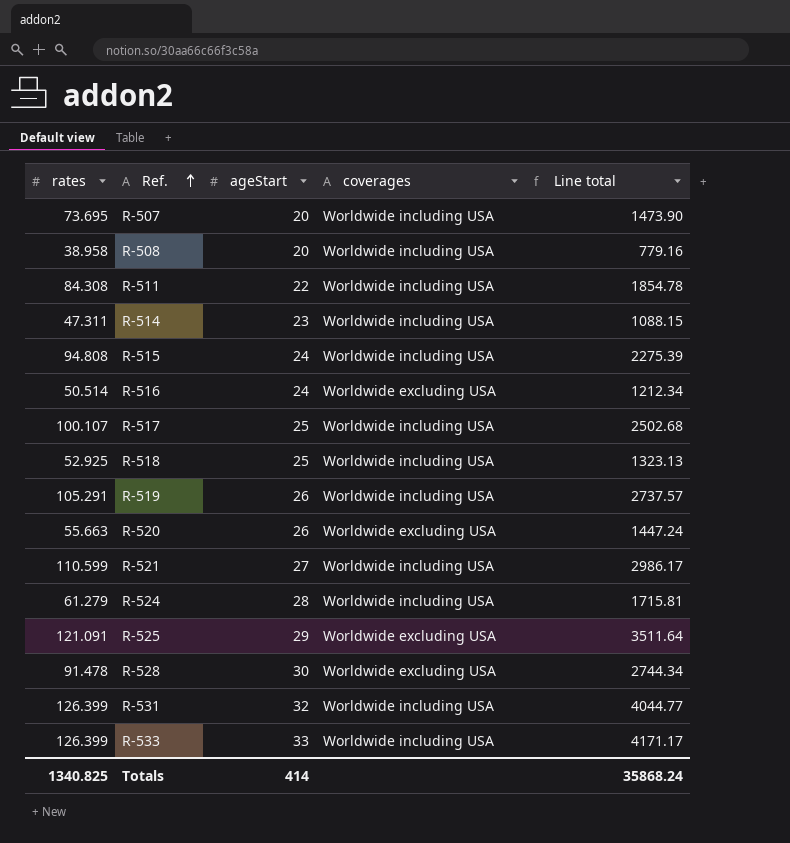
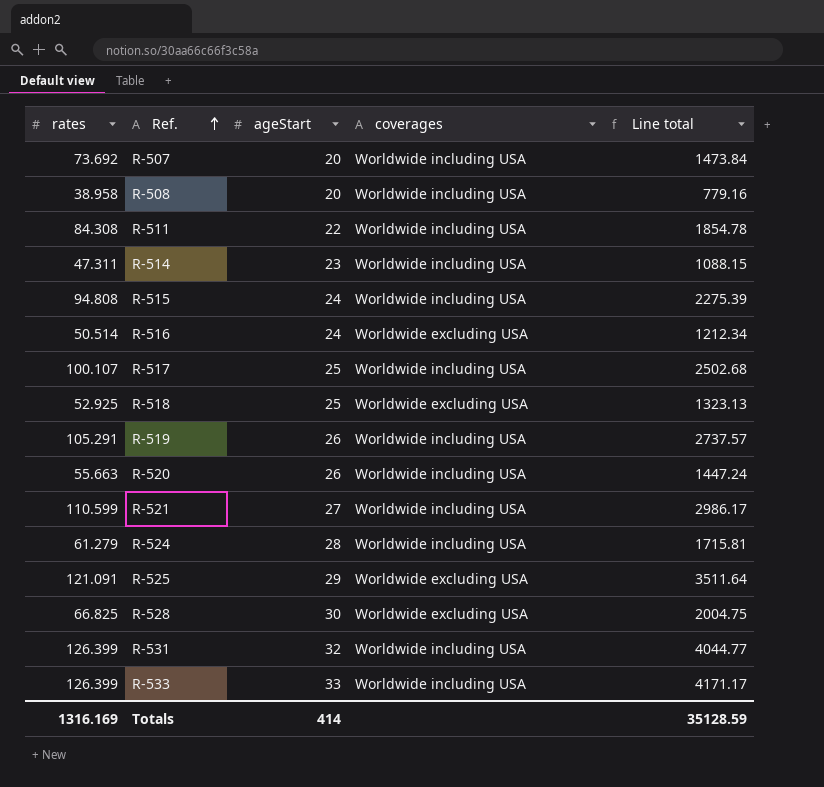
R-507 | rates: 73.695 -> 73.692
R-507 | Line total: 1473.90 -> 1473.84
R-518 | coverages: Worldwide including USA -> Worldwide excluding USA
R-520 | coverages: Worldwide excluding USA -> Worldwide including USA
R-528 | rates: 91.478 -> 66.825
R-528 | Line total: 2744.34 -> 2004.75
Totals | rates: 1340.825 -> 1316.169
Totals | Line total: 35868.24 -> 35128.59

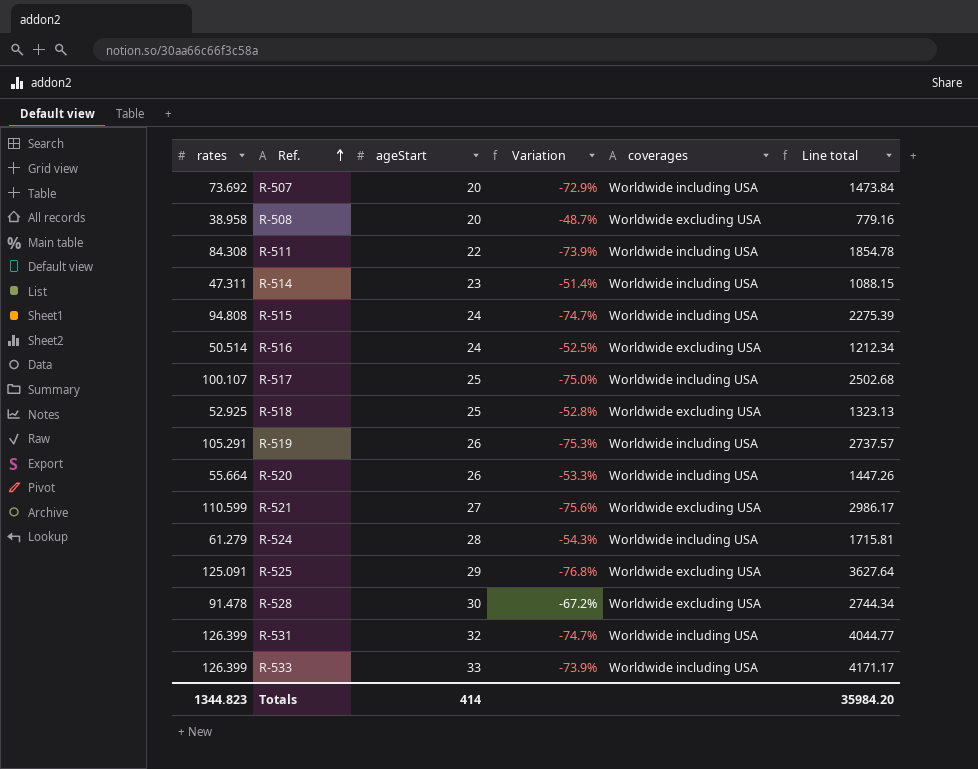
column Variation | formula: none -> ([ageStart] - [rates]) / [rates]
R-508 | coverages: Worldwide including USA -> Worldwide excluding USA
R-520 | rates: 55.663 -> 55.664
R-520 | Line total: 1447.24 -> 1447.26
R-521 | coverages: Worldwide including USA -> Worldwide excluding USA
R-525 | rates: 121.091 -> 125.091
R-525 | Line total: 3511.64 -> 3627.64
R-528 | rates: 66.825 -> 91.478
R-528 | Line total: 2004.75 -> 2744.34
Totals | rates: 1316.169 -> 1344.823
Totals | Line total: 35128.59 -> 35984.20

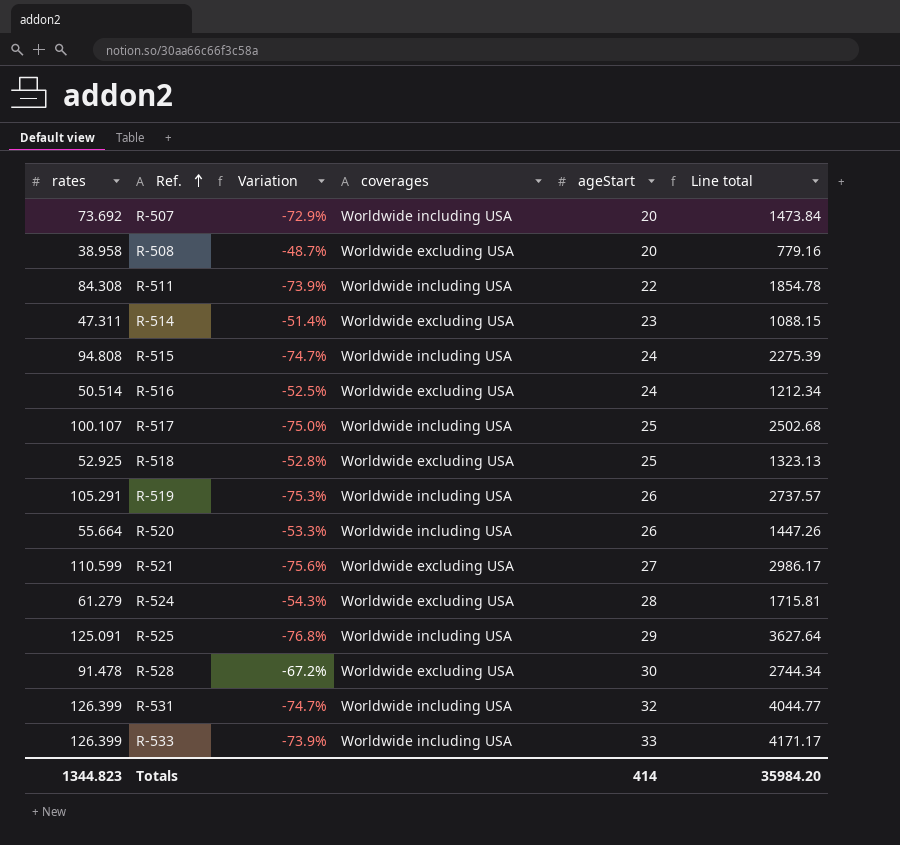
column ageStart | position: 3 -> 5
R-514 | coverages: Worldwide including USA -> Worldwide excluding USA
R-524 | coverages: Worldwide including USA -> Worldwide excluding USA
R-525 | coverages: Worldwide excluding USA -> Worldwide including USA

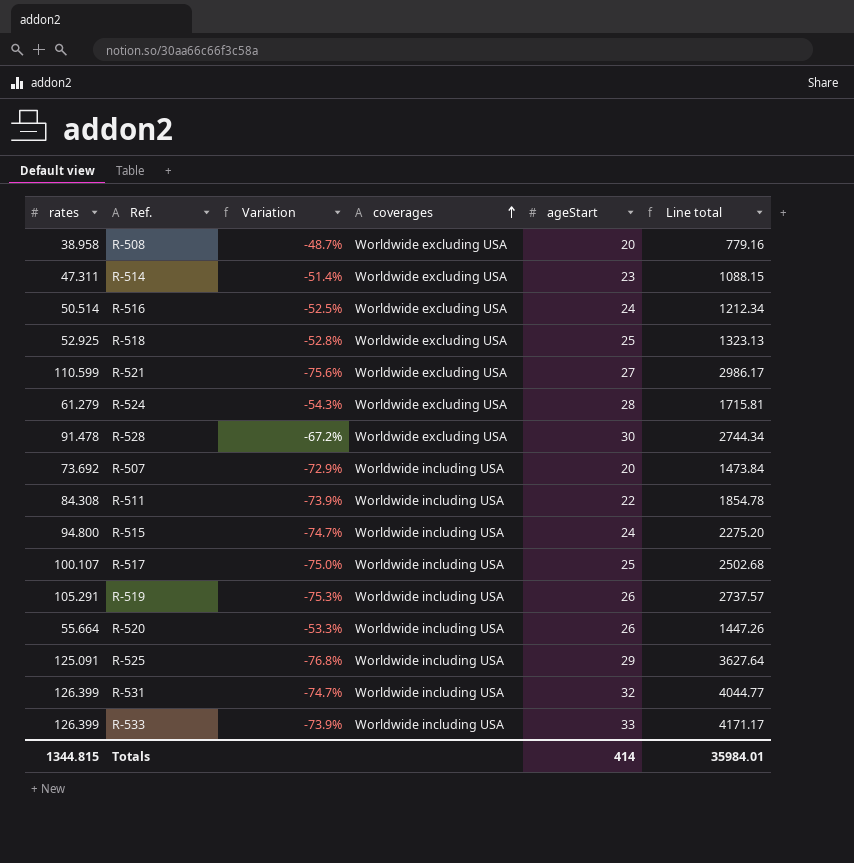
row order: Ref. ascending -> coverages ascending
R-515 | rates: 94.808 -> 94.800
R-515 | Line total: 2275.39 -> 2275.20
Totals | rates: 1344.823 -> 1344.815
Totals | Line total: 35984.20 -> 35984.01

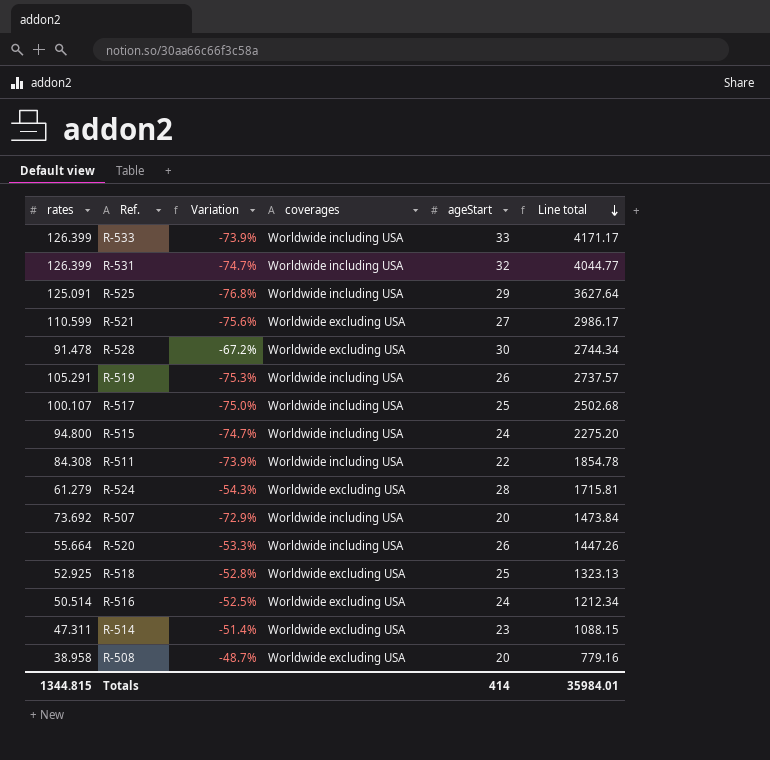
row order: coverages ascending -> Line total descending

